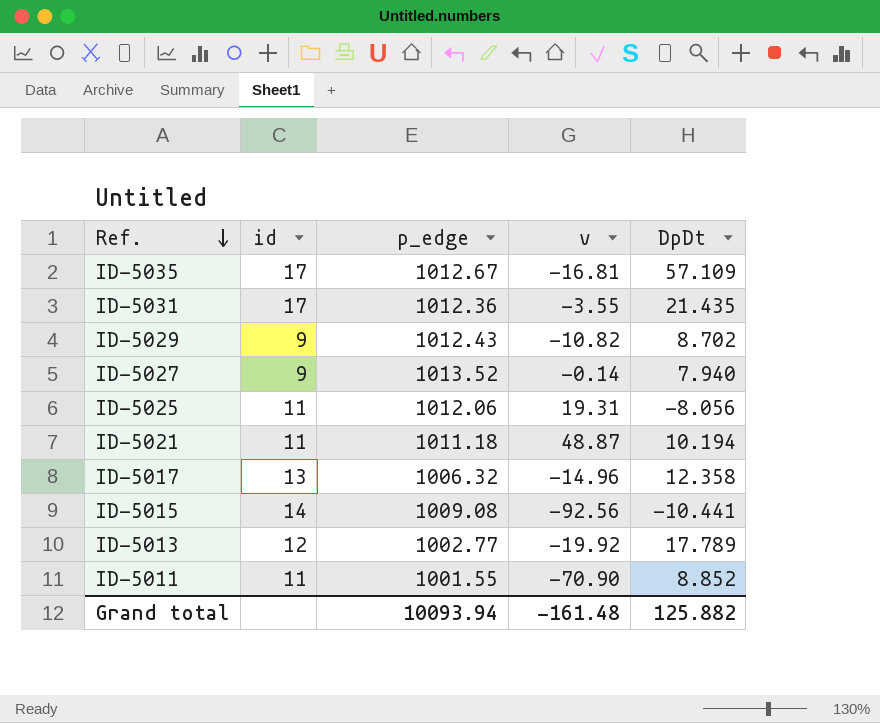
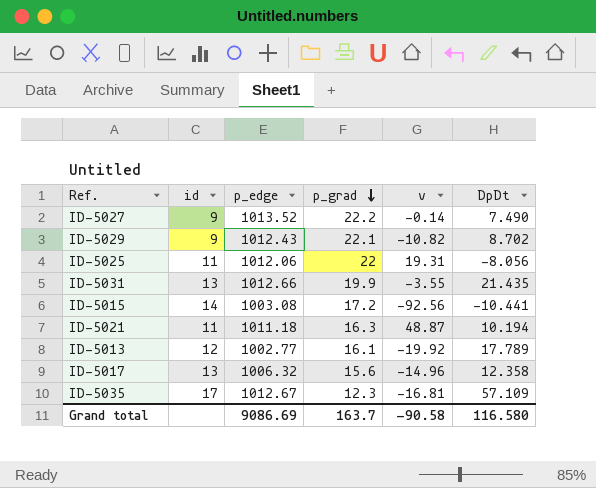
row order: Ref. descending -> p_grad descending
column p_grad | position: none -> 4
row ID-5011: 11 | 1001.55 | -70.90 | 8.852 -> none
ID-5027 | DpDt: 7.940 -> 7.490
ID-5031 | id: 17 -> 13
ID-5031 | p_edge: 1012.36 -> 1012.66
ID-5015 | p_edge: 1009.08 -> 1003.08
Grand total | p_edge: 10093.94 -> 9086.69
Grand total | v: -161.48 -> -90.58
Grand total | DpDt: 125.882 -> 116.580

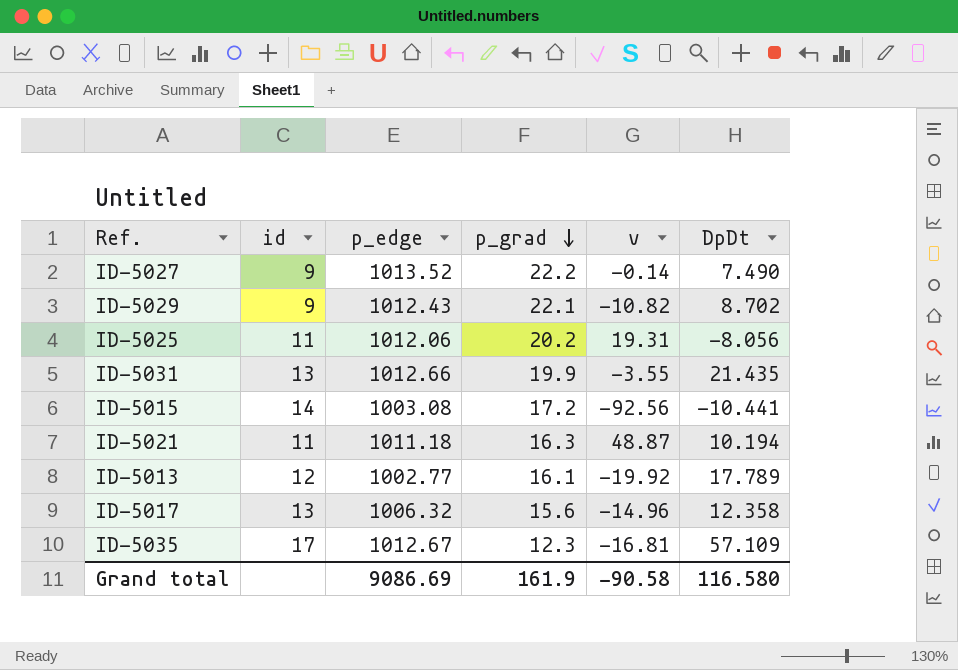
ID-5025 | p_grad: 22 -> 20.2
Grand total | p_grad: 163.7 -> 161.9

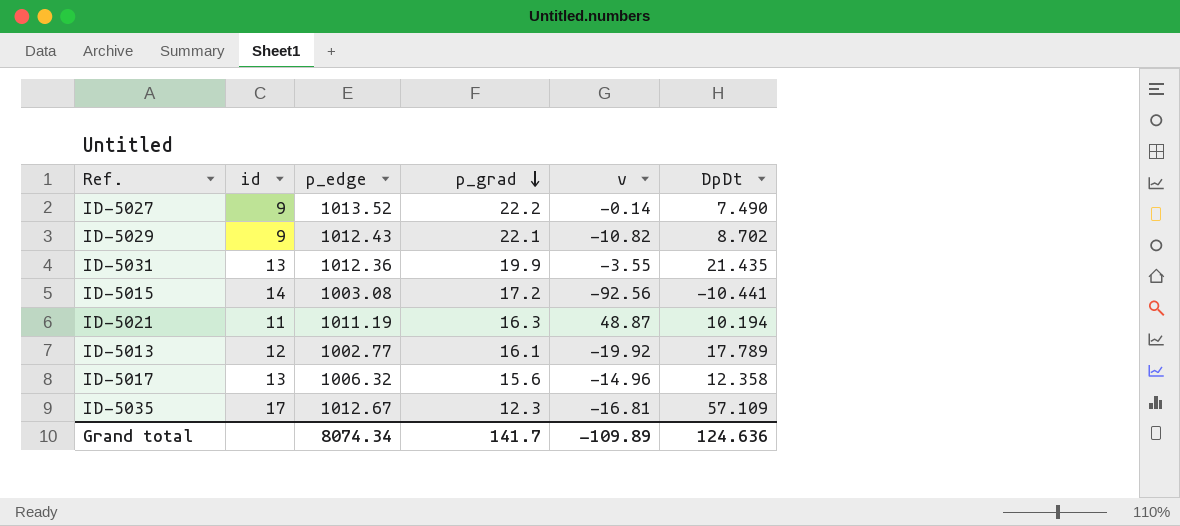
row ID-5025: 11 | 1012.06 | 20.2 | 19.31 | -8.056 -> none
ID-5031 | p_edge: 1012.66 -> 1012.36
ID-5021 | p_edge: 1011.18 -> 1011.19
Grand total | p_edge: 9086.69 -> 8074.34
Grand total | p_grad: 161.9 -> 141.7
Grand total | v: -90.58 -> -109.89
Grand total | DpDt: 116.580 -> 124.636

